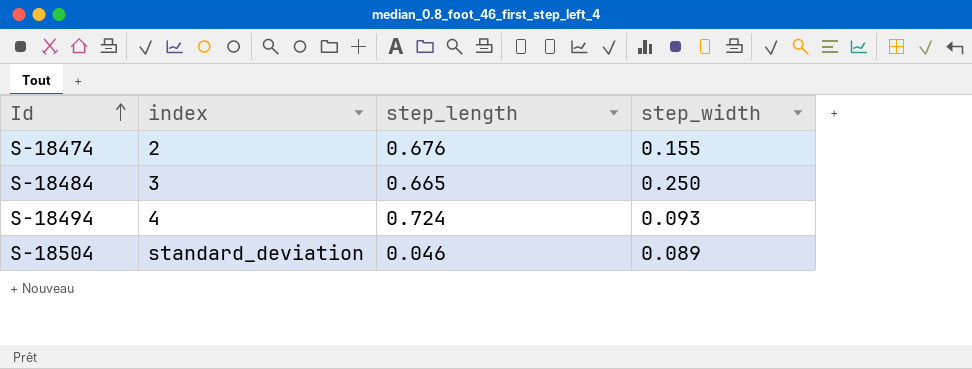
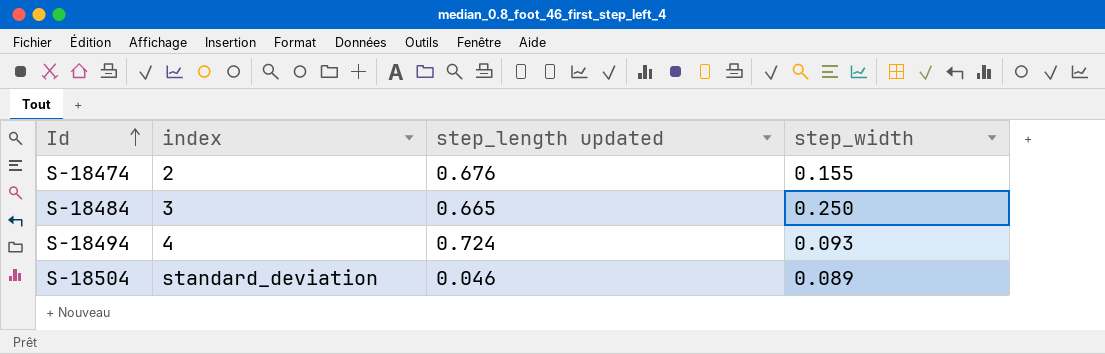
column name: step_length -> step_length updated

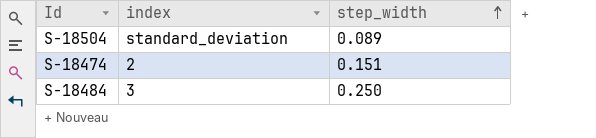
row order: Id ascending -> step_width ascending
column step_length updated | position: 3 -> none
row S-18494: 4 | 0.724 | 0.093 -> none
S-18474 | step_width: 0.155 -> 0.151

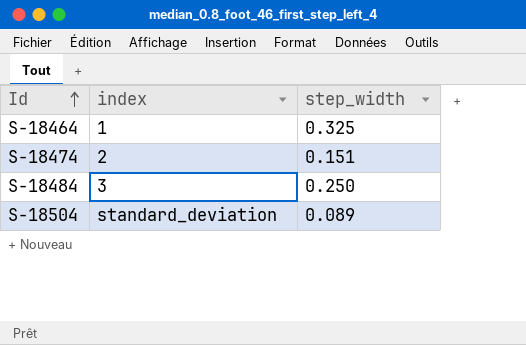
row order: step_width ascending -> Id ascending
row S-18464: none -> 1 | 0.325

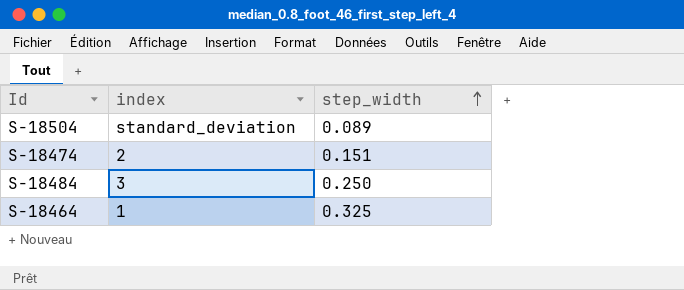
row order: Id ascending -> step_width ascending

